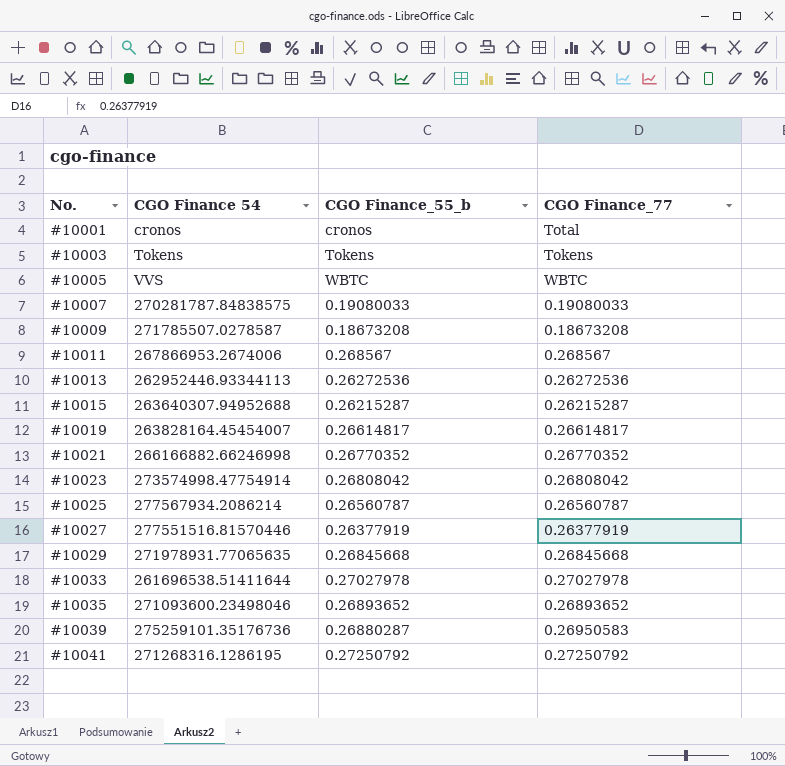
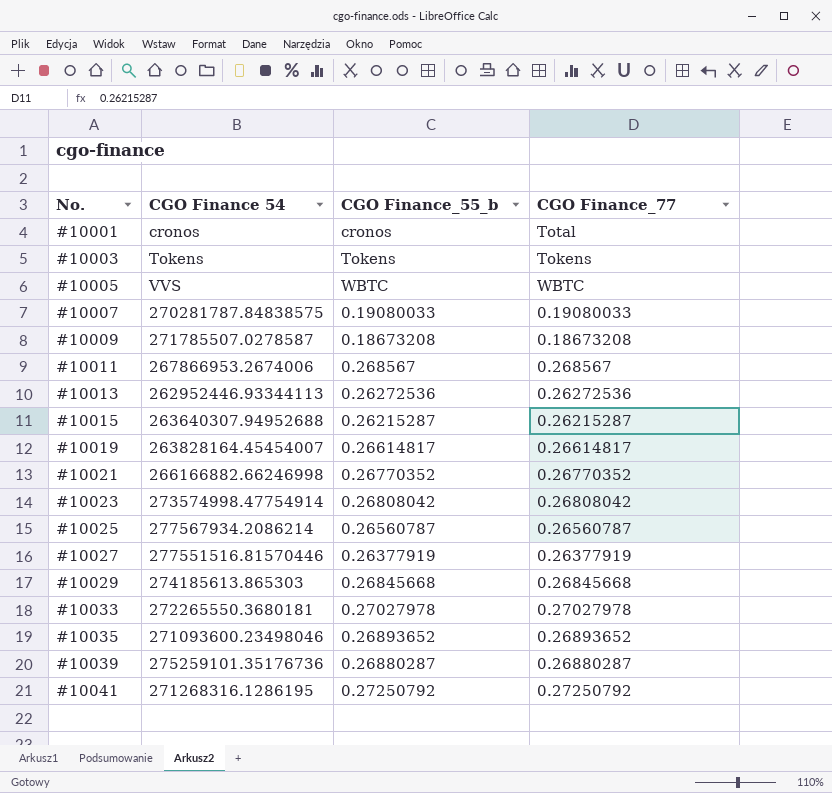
#10029 | CGO Finance 54: 271978931.77065635 -> 274185613.865303
#10033 | CGO Finance 54: 261696538.51411644 -> 272265550.3680181
#10039 | CGO Finance_77: 0.26950583 -> 0.26880287

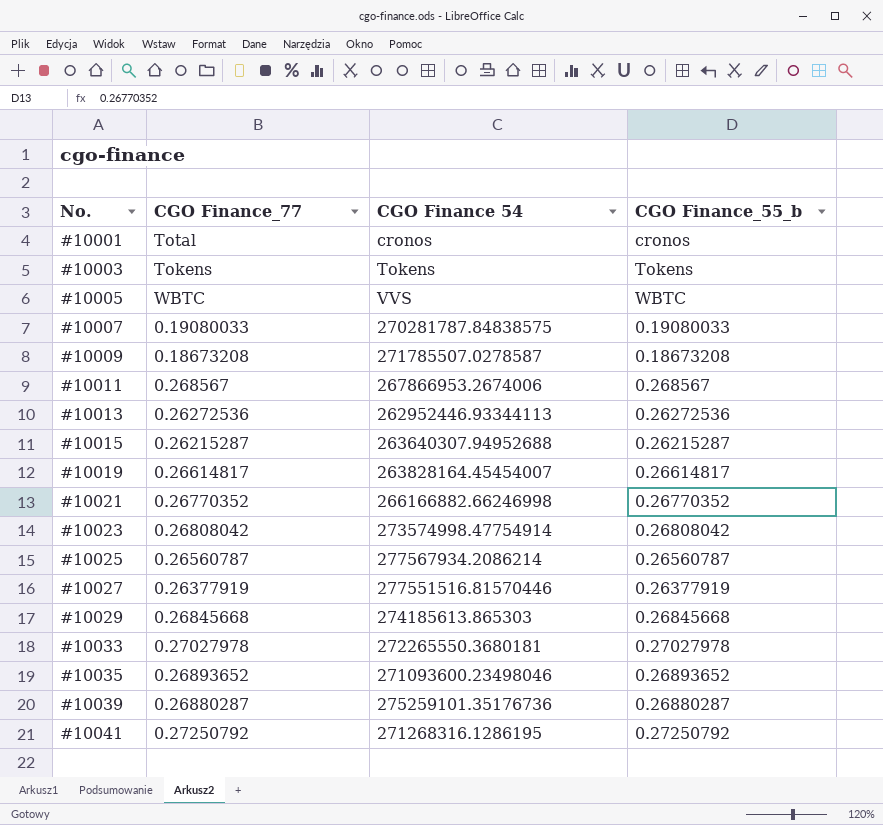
column CGO Finance_77 | position: 4 -> 2

